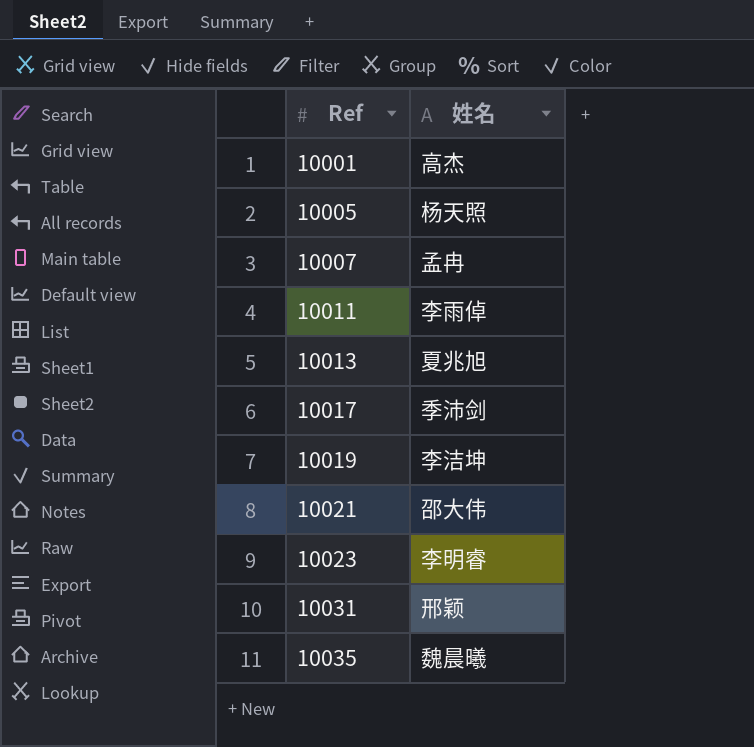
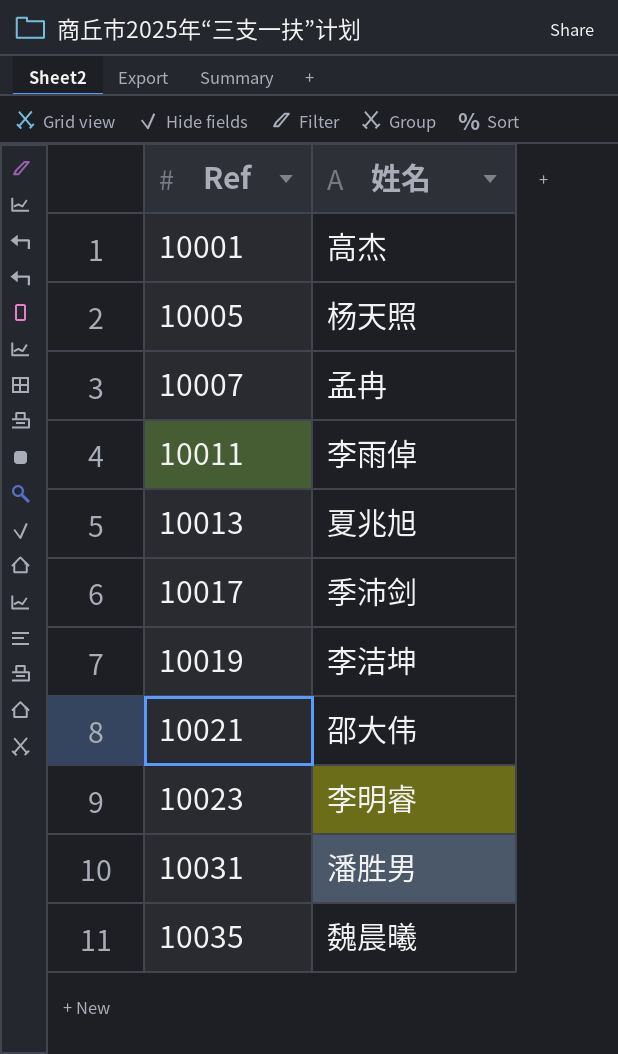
10031 | 姓名: 邢颖 -> 潘胜男

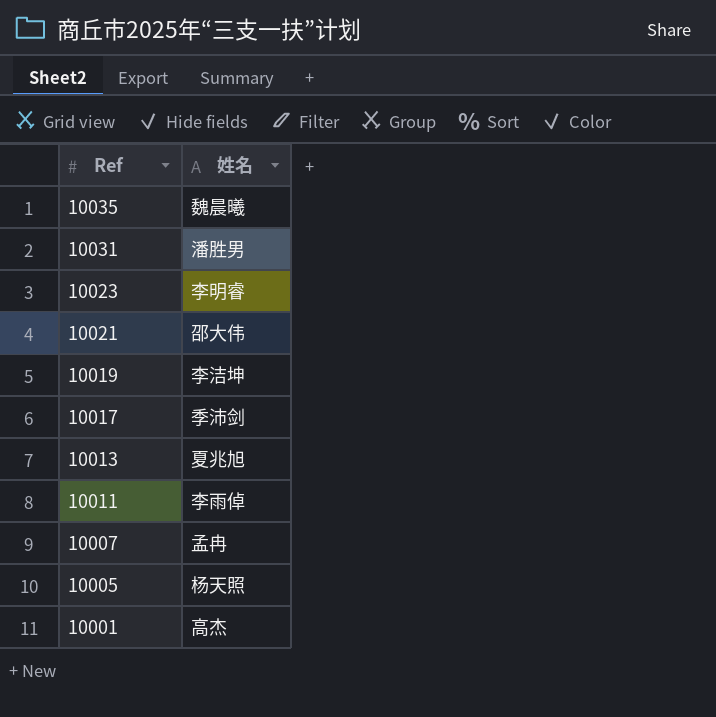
row order: Ref ascending -> Ref descending

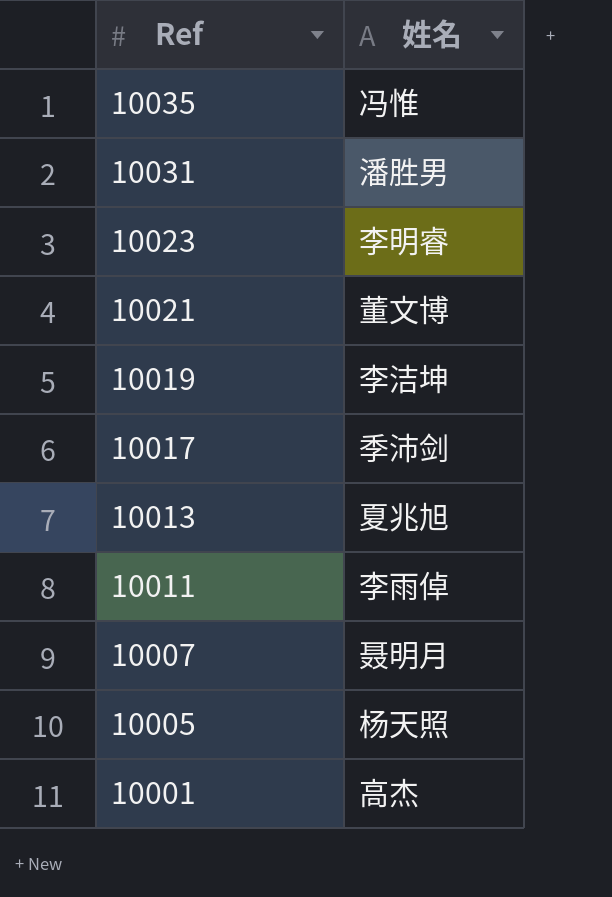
10035 | 姓名: 魏晨曦 -> 冯惟
10021 | 姓名: 邵大伟 -> 董文博
10007 | 姓名: 孟冉 -> 聂明月

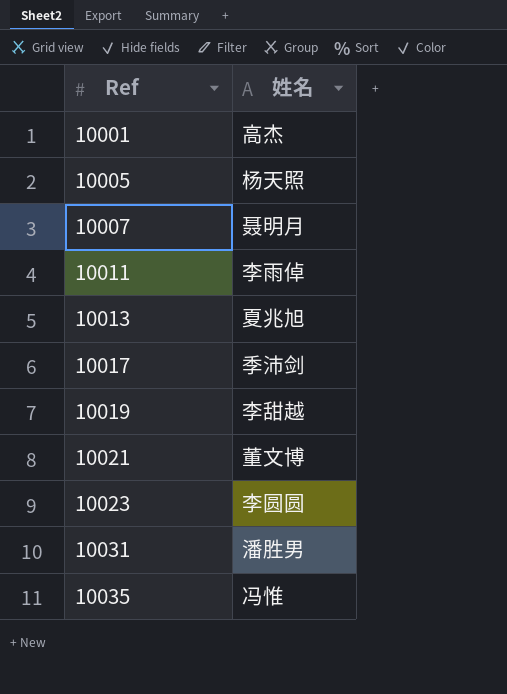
row order: Ref descending -> Ref ascending
10019 | 姓名: 李洁坤 -> 李甜越
10023 | 姓名: 李明睿 -> 李圆圆

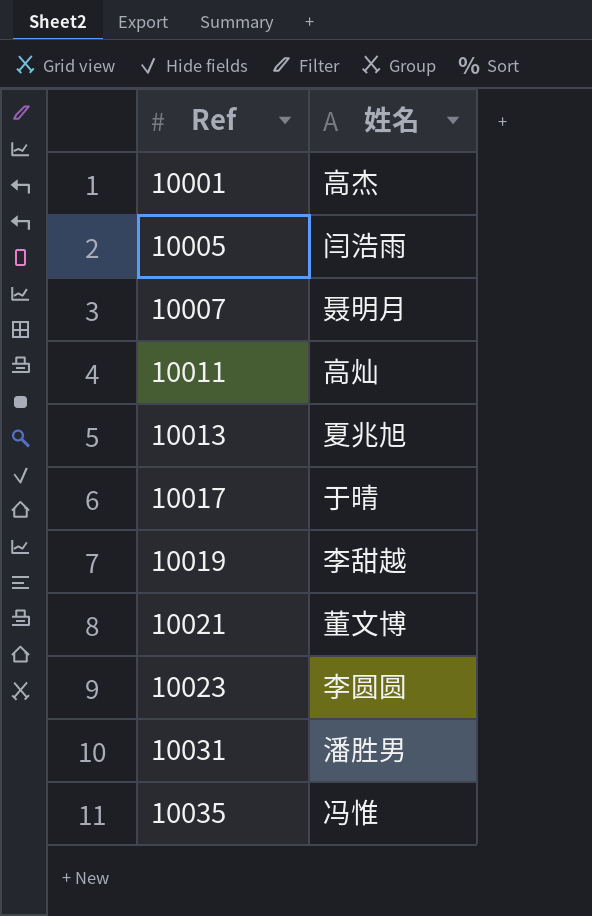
10005 | 姓名: 杨天照 -> 闫浩雨
10011 | 姓名: 李雨倬 -> 高灿
10017 | 姓名: 季沛剑 -> 于晴

